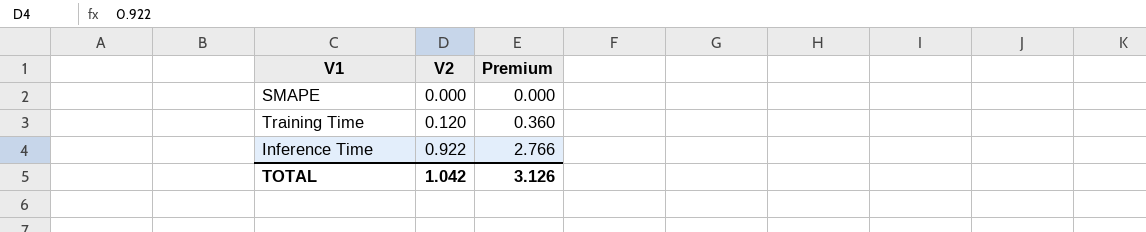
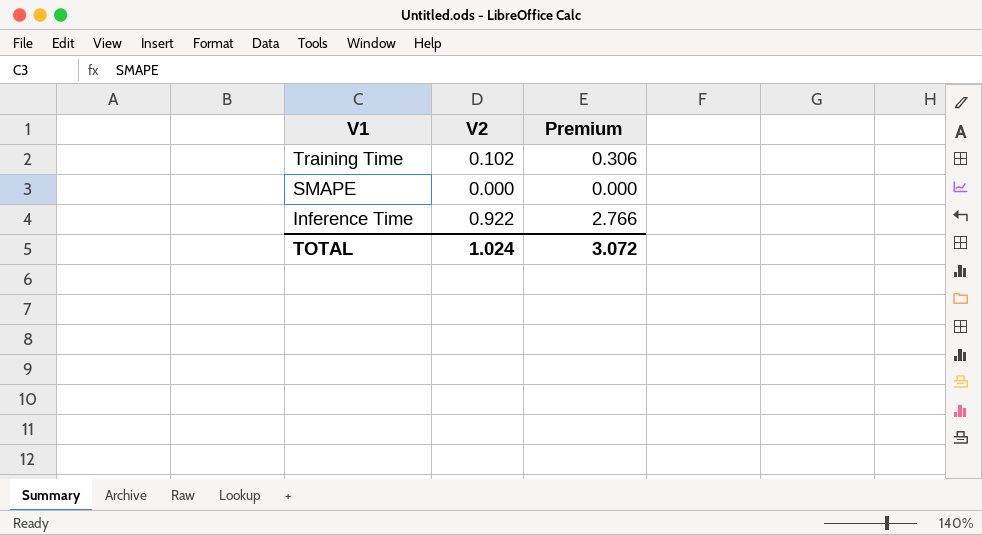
row order: V2 ascending -> V1 descending
Training Time | V2: 0.120 -> 0.102
Training Time | Premium: 0.360 -> 0.306
TOTAL | V2: 1.042 -> 1.024
TOTAL | Premium: 3.126 -> 3.072

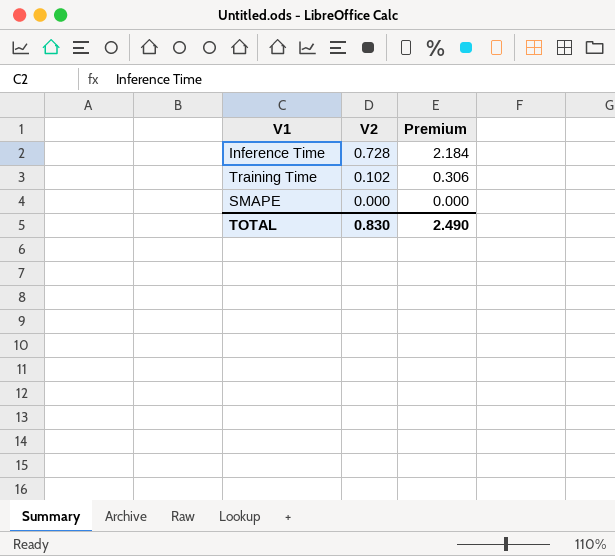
row order: V1 descending -> V2 descending
Inference Time | V2: 0.922 -> 0.728
Inference Time | Premium: 2.766 -> 2.184
TOTAL | V2: 1.024 -> 0.830
TOTAL | Premium: 3.072 -> 2.490

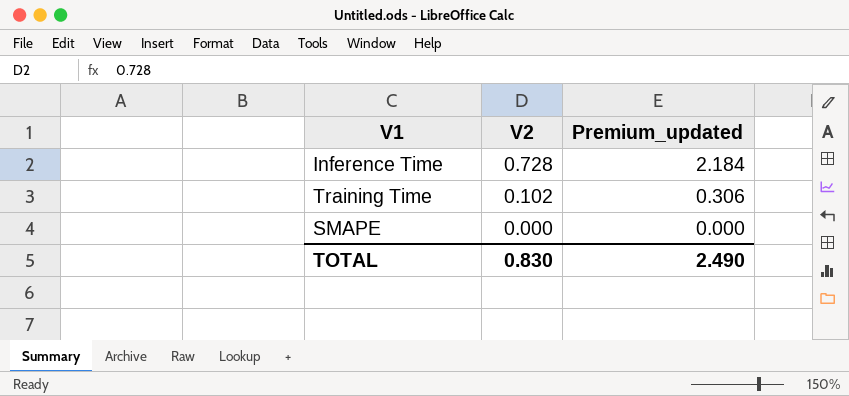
column name: Premium -> Premium_updated

